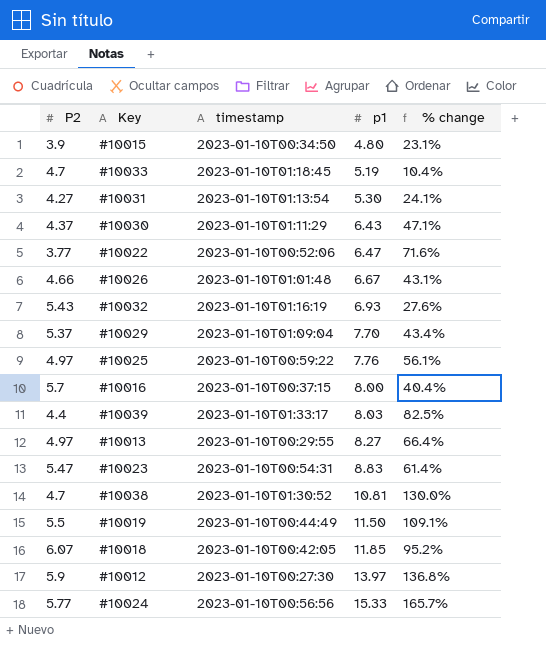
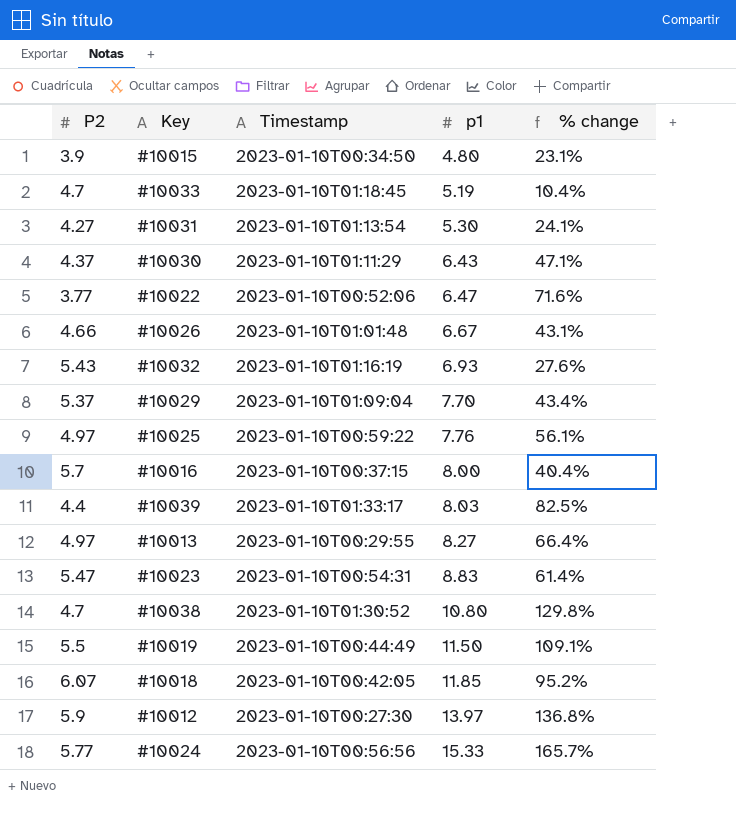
column name: timestamp -> Timestamp
#10038 | p1: 10.81 -> 10.80
#10038 | % change: 130.0% -> 129.8%

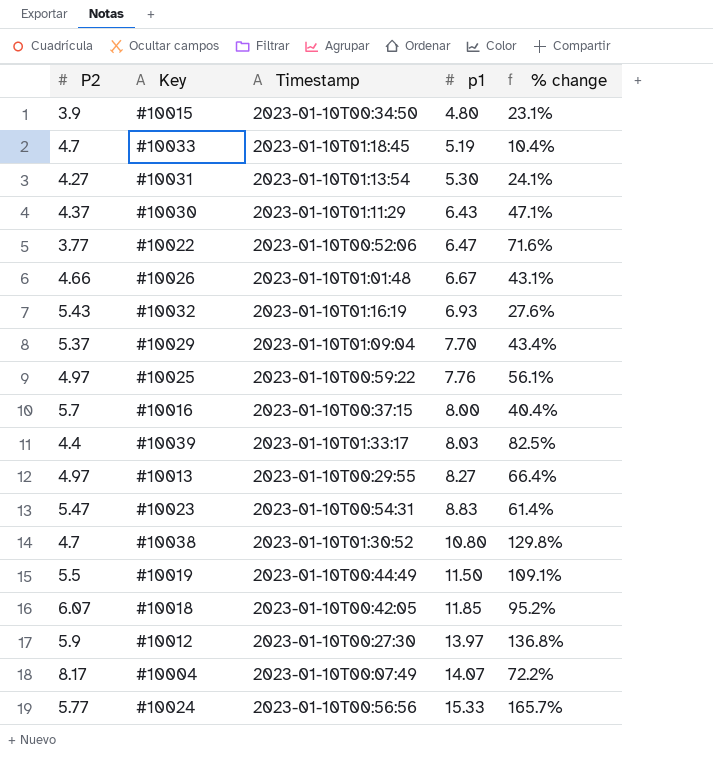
row #10004: none -> 8.17 | 2023-01-10T00:07:49 | 14.07 | 72.2%

